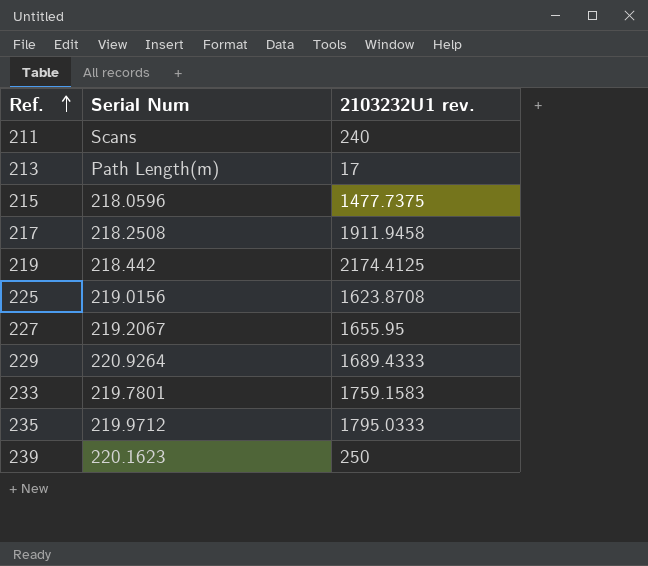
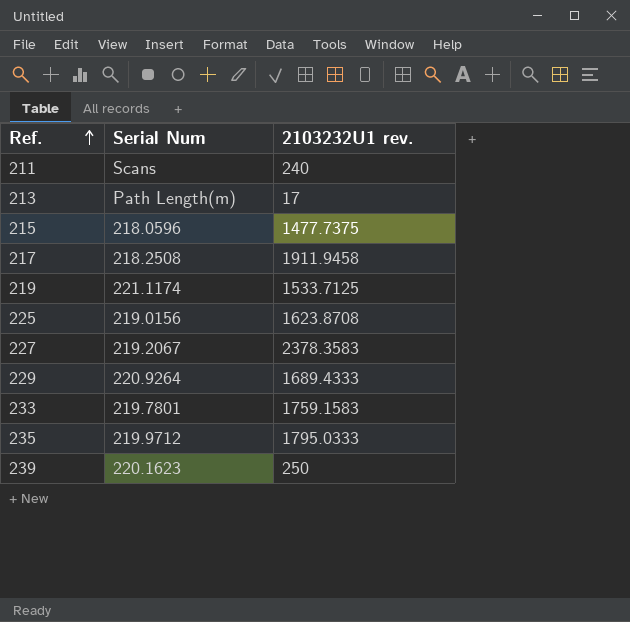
219 | Serial Num: 218.442 -> 221.1174
219 | 2103232U1 rev.: 2174.4125 -> 1533.7125
227 | 2103232U1 rev.: 1655.95 -> 2378.3583

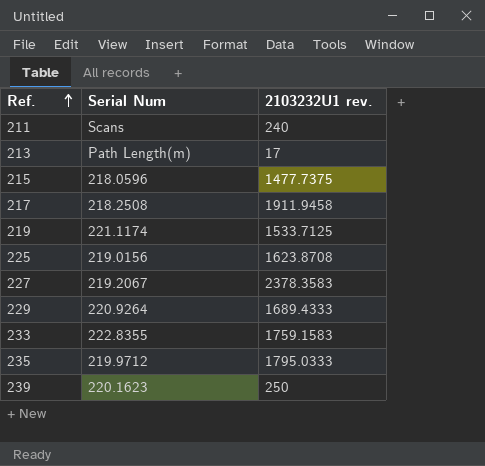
233 | Serial Num: 219.7801 -> 222.8355

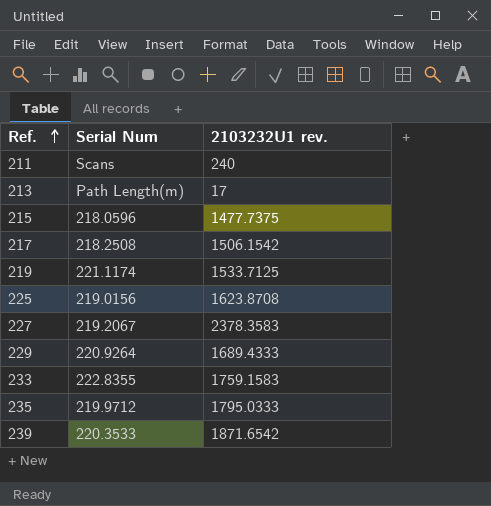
217 | 2103232U1 rev.: 1911.9458 -> 1506.1542
239 | Serial Num: 220.1623 -> 220.3533
239 | 2103232U1 rev.: 250 -> 1871.6542

